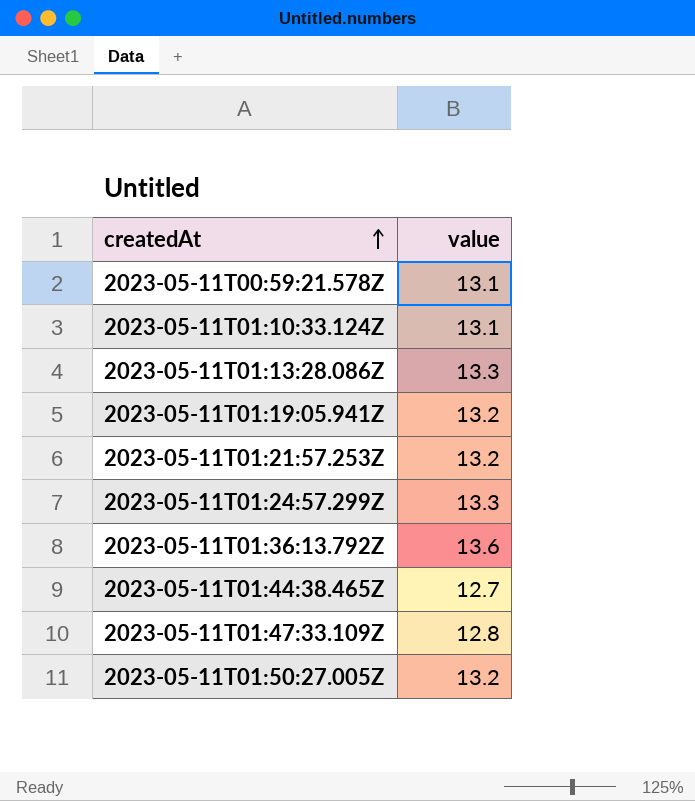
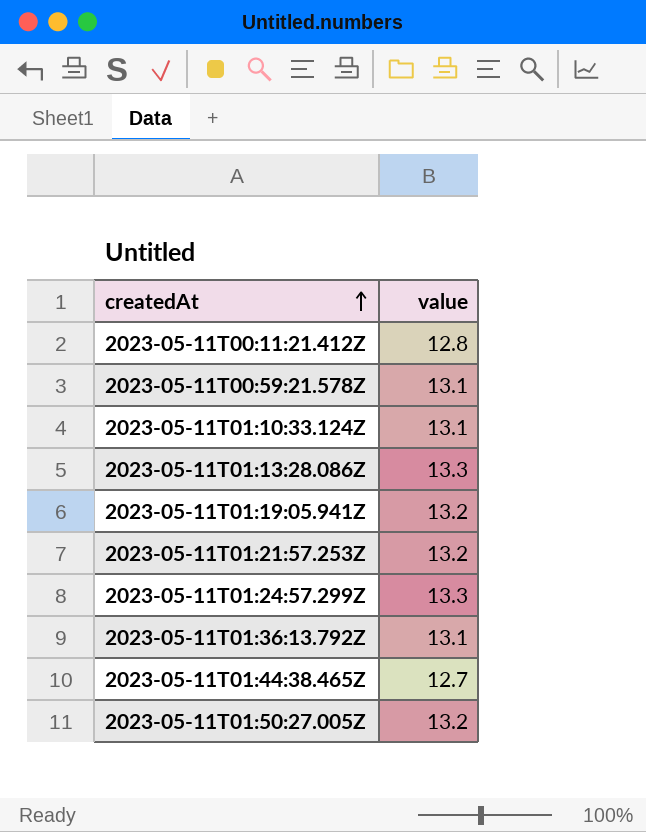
row 2023-05-11T01:47:33.109Z: 12.8 -> none
row 2023-05-11T00:11:21.412Z: none -> 12.8
2023-05-11T01:36:13.792Z | value: 13.6 -> 13.1

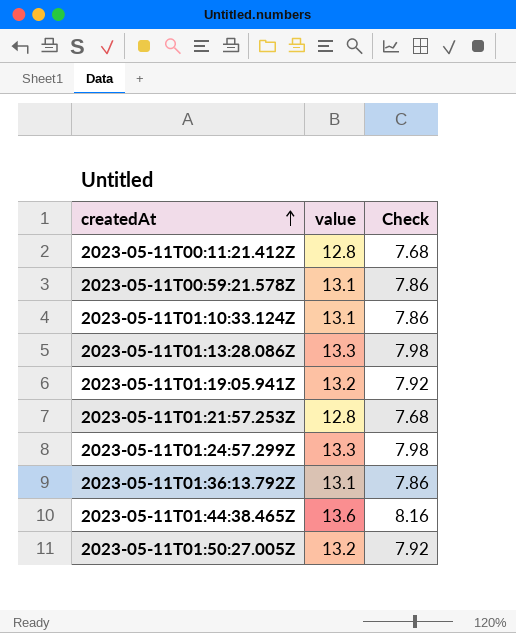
column Check | formula: none -> [value] * 0.6
2023-05-11T01:21:57.253Z | value: 13.2 -> 12.8
2023-05-11T01:44:38.465Z | value: 12.7 -> 13.6

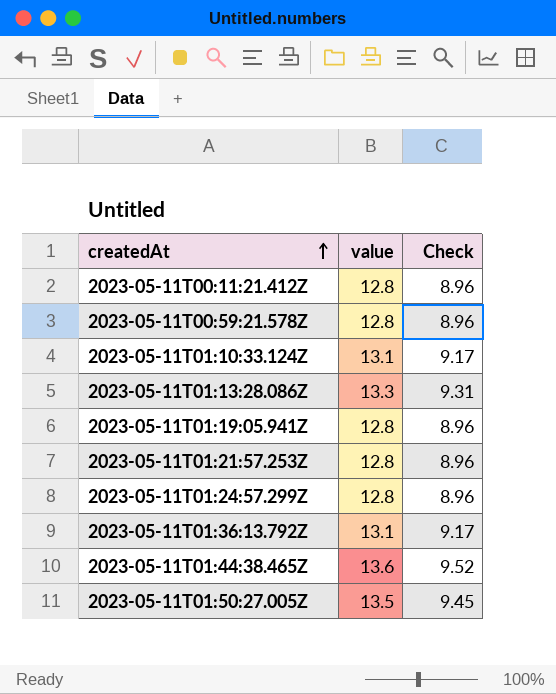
column Check | formula: [value] * 0.6 -> [value] * 0.7
2023-05-11T00:59:21.578Z | value: 13.1 -> 12.8
2023-05-11T01:19:05.941Z | value: 13.2 -> 12.8
2023-05-11T01:24:57.299Z | value: 13.3 -> 12.8
2023-05-11T01:50:27.005Z | value: 13.2 -> 13.5

